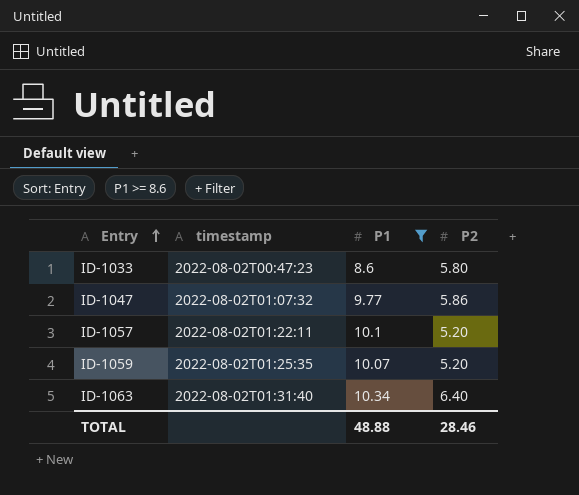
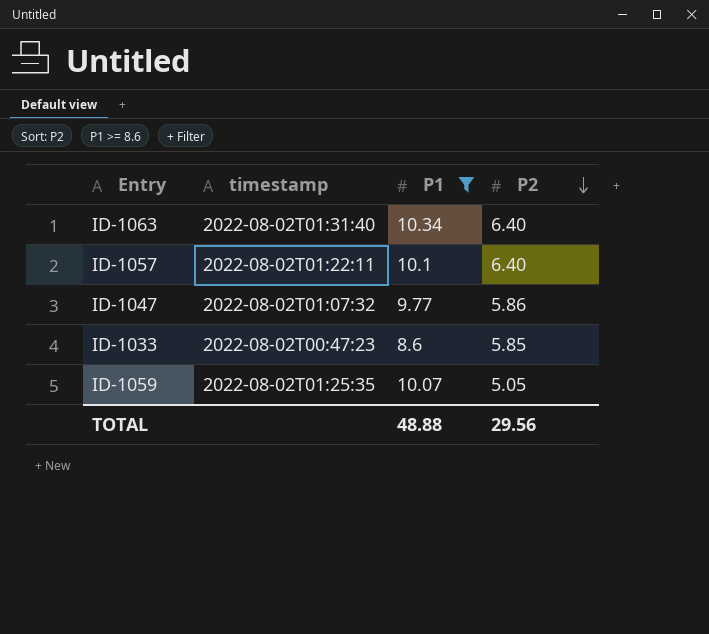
row order: Entry ascending -> P2 descending
ID-1057 | P2: 5.20 -> 6.40
ID-1033 | P2: 5.80 -> 5.85
ID-1059 | P2: 5.20 -> 5.05
TOTAL | P2: 28.46 -> 29.56

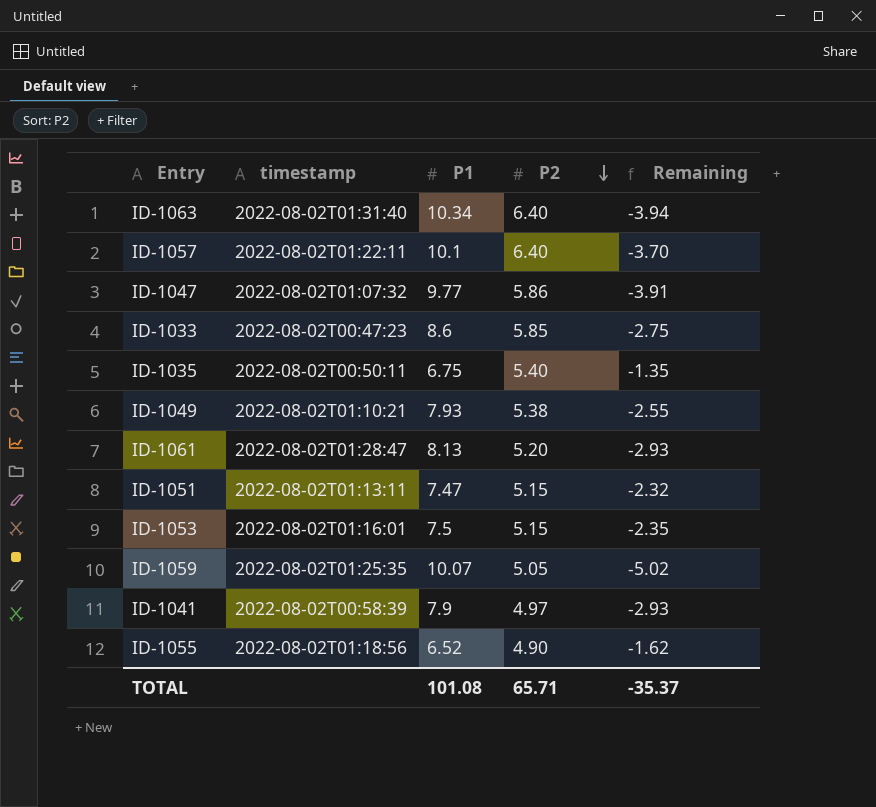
filter: P1 >= 8.6 -> none
column Remaining | formula: none -> [P2] - [P1]
TOTAL | P1: 48.88 -> 101.08
TOTAL | P2: 29.56 -> 65.71

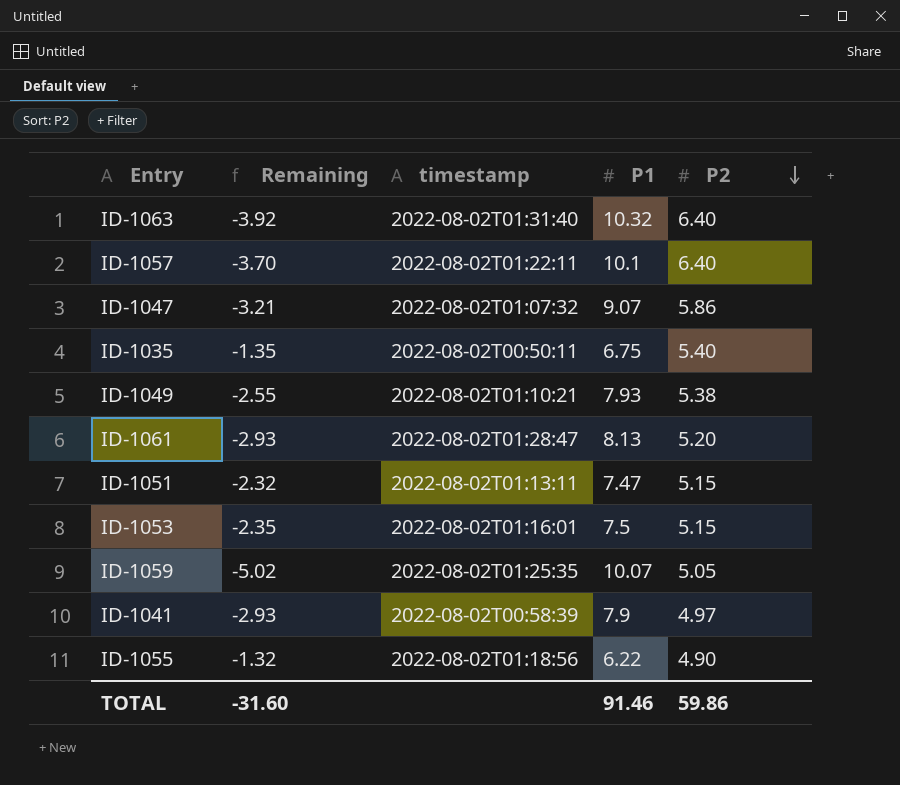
column Remaining | position: 5 -> 2
row ID-1033: 2022-08-02T00:47:23 | 8.6 | 5.85 | -2.75 -> none
ID-1063 | Remaining: -3.94 -> -3.92
ID-1063 | P1: 10.34 -> 10.32
ID-1047 | Remaining: -3.91 -> -3.21
ID-1047 | P1: 9.77 -> 9.07
ID-1055 | Remaining: -1.62 -> -1.32
ID-1055 | P1: 6.52 -> 6.22
TOTAL | Remaining: -35.37 -> -31.60
TOTAL | P1: 101.08 -> 91.46
TOTAL | P2: 65.71 -> 59.86

